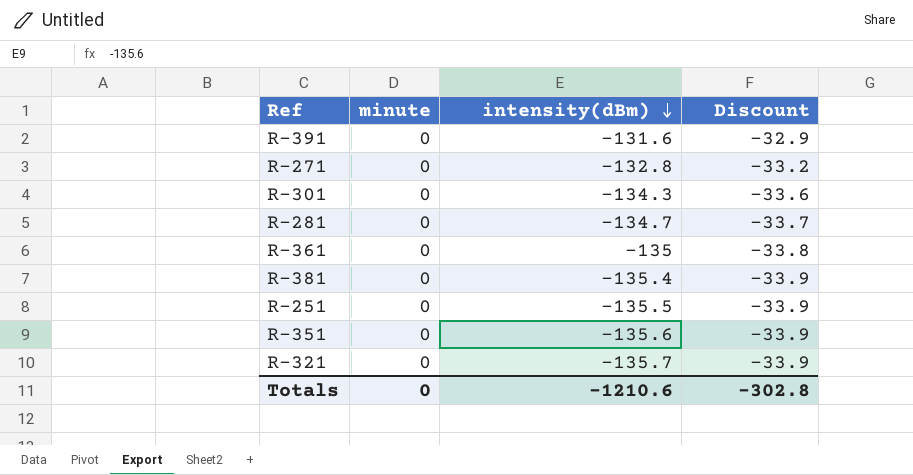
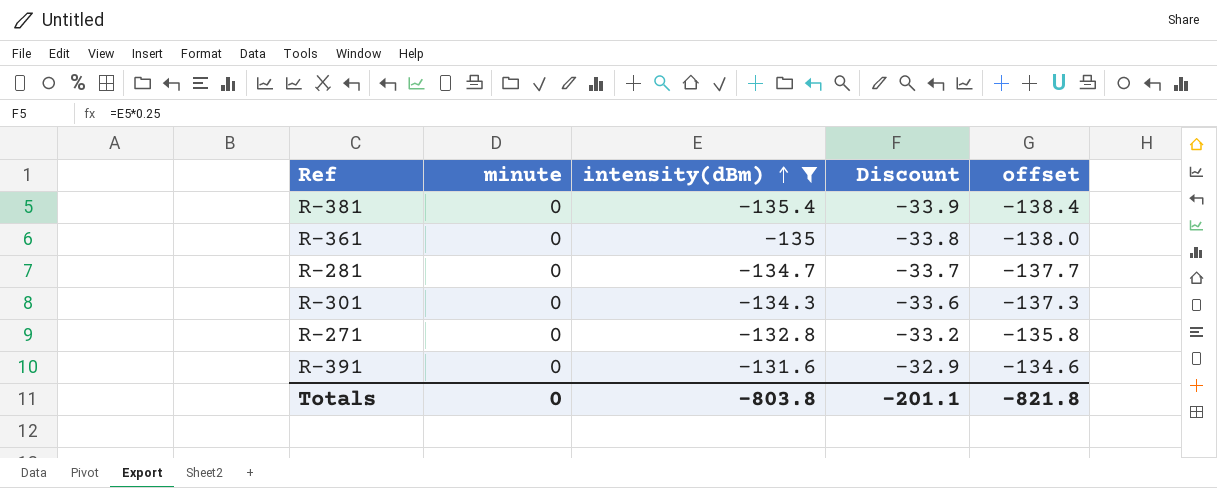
filter: none -> intensity(dBm) >= -135.4
row order: intensity(dBm) descending -> intensity(dBm) ascending
column offset | formula: none -> [intensity(dBm)] - 3
Totals | intensity(dBm): -1210.6 -> -803.8
Totals | Discount: -302.8 -> -201.1

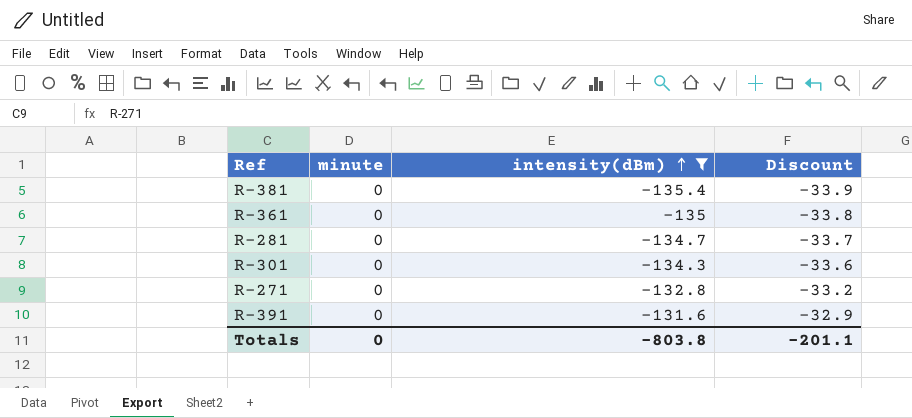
column offset | formula: [intensity(dBm)] - 3 -> none

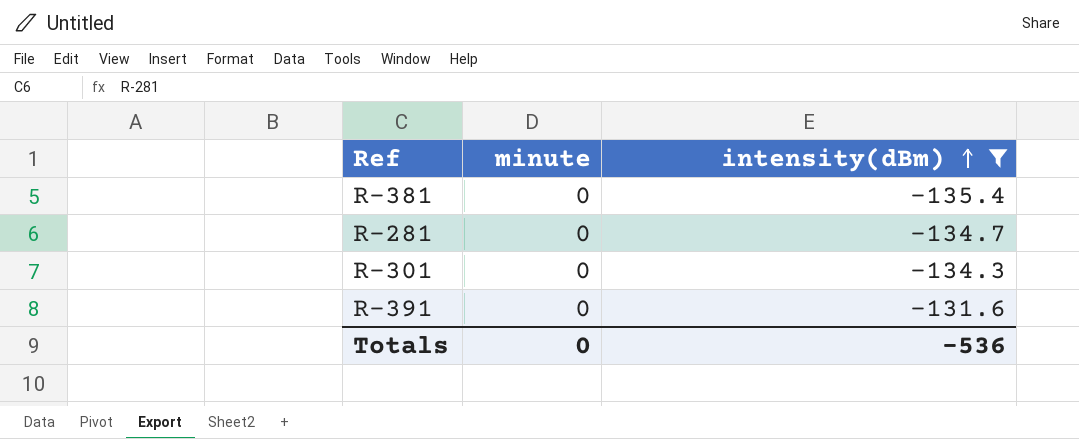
column Discount | formula: [intensity(dBm)] * 0.25 -> none
row R-361: 0 | -135 | -33.8 -> none
row R-271: 0 | -132.8 | -33.2 -> none
Totals | intensity(dBm): -803.8 -> -536

